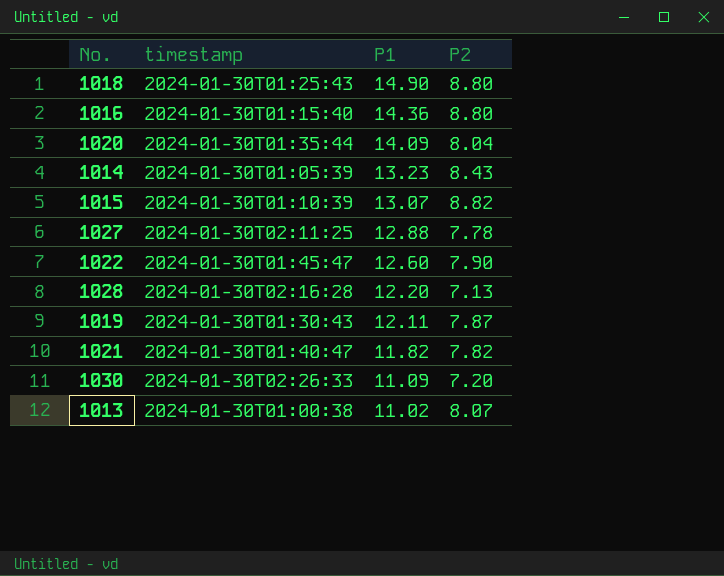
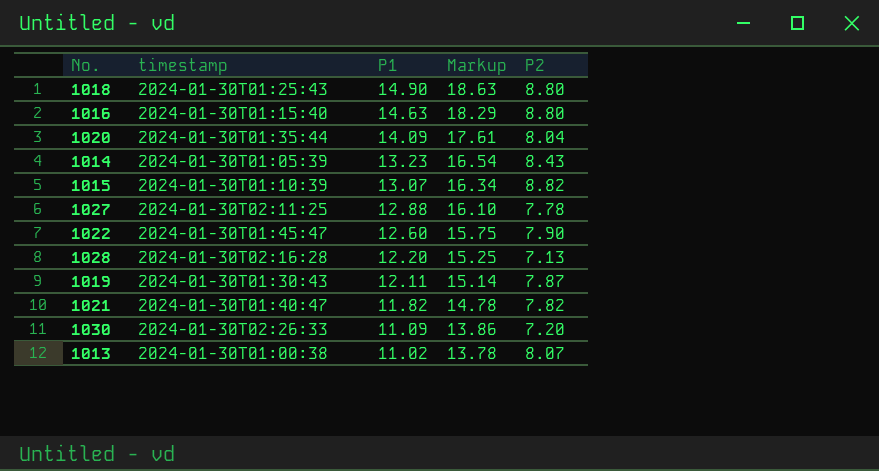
column Markup | formula: none -> [P1] * 1.25
1016 | P1: 14.36 -> 14.63

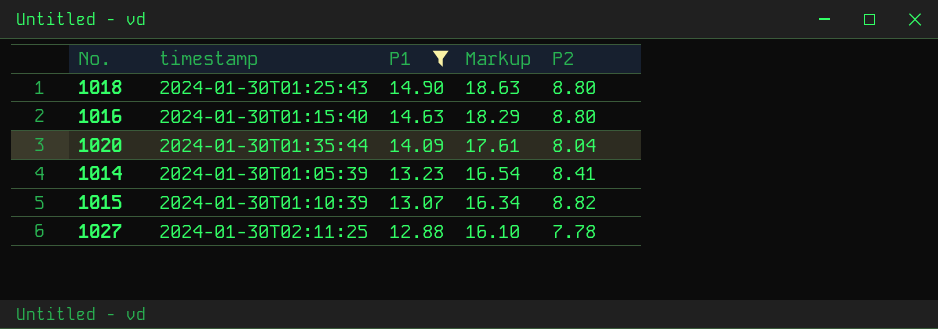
filter: none -> P1 >= 12.88
1014 | P2: 8.43 -> 8.41

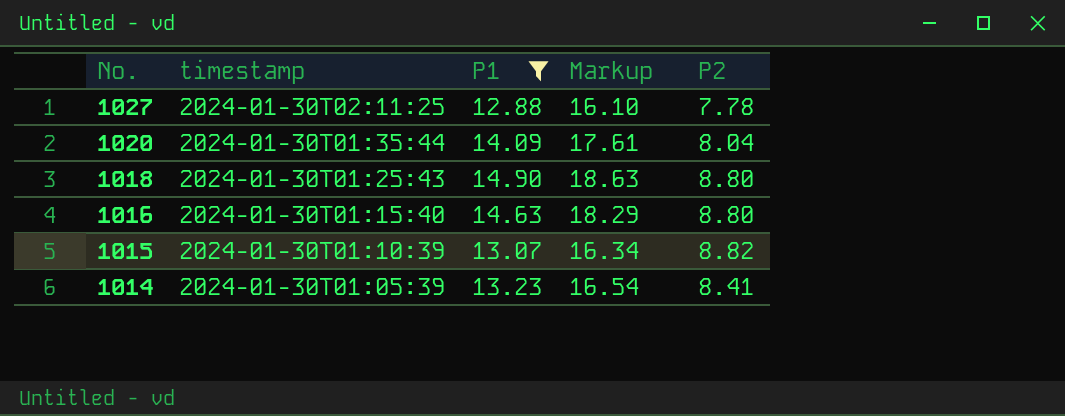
row order: P1 descending -> No. descending

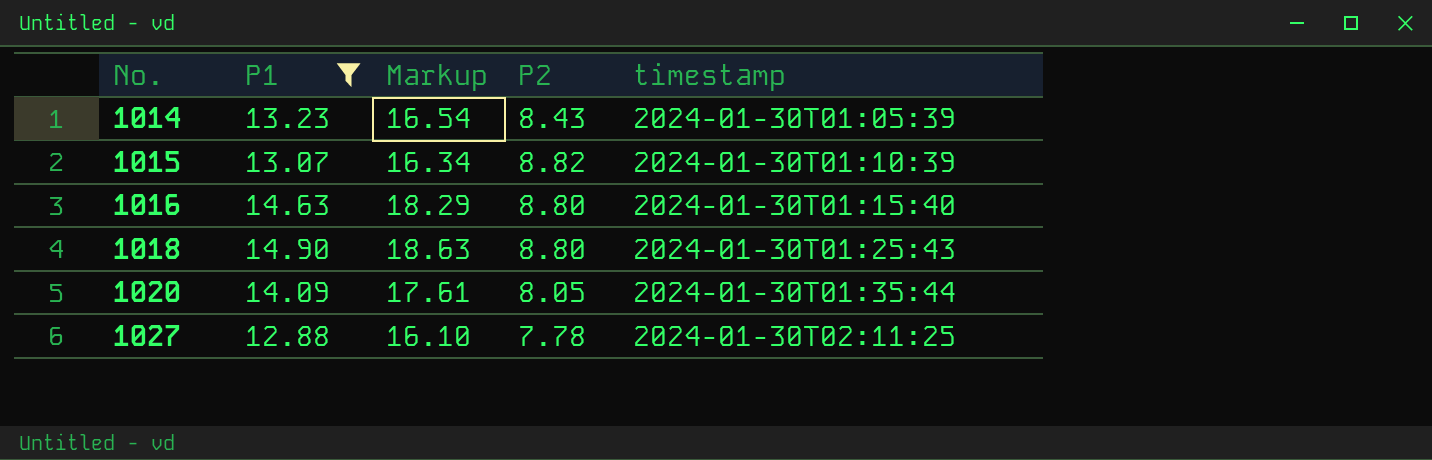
row order: No. descending -> No. ascending
column timestamp | position: 2 -> 5
1014 | P2: 8.41 -> 8.43
1020 | P2: 8.04 -> 8.05

